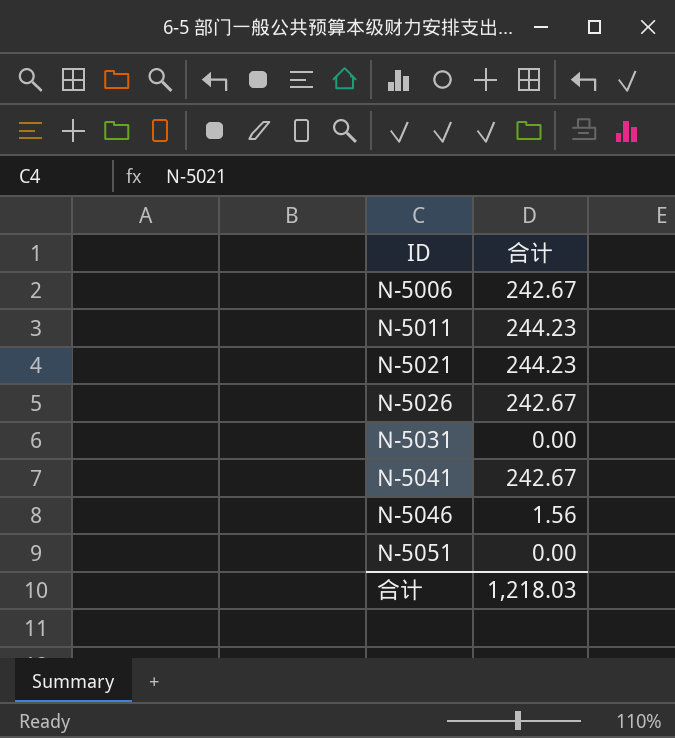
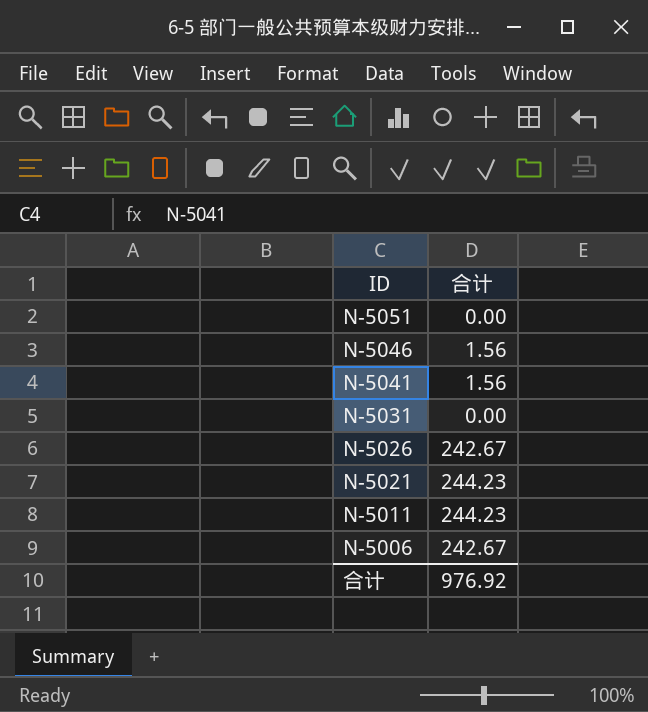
row order: ID ascending -> ID descending
N-5041 | 合计: 242.67 -> 1.56
合计 | 合计: 1,218.03 -> 976.92

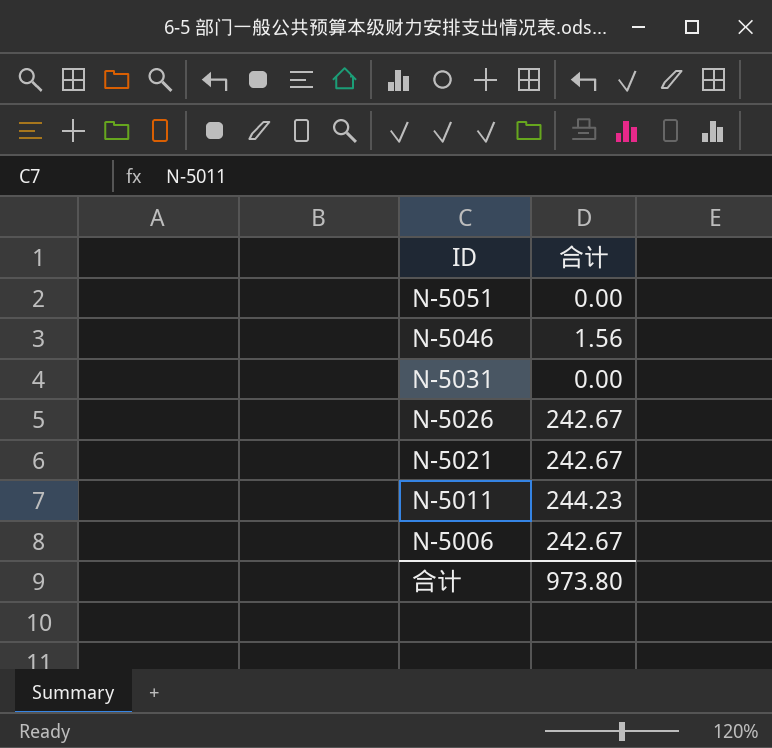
row N-5041: 1.56 -> none
N-5021 | 合计: 244.23 -> 242.67
合计 | 合计: 976.92 -> 973.80

